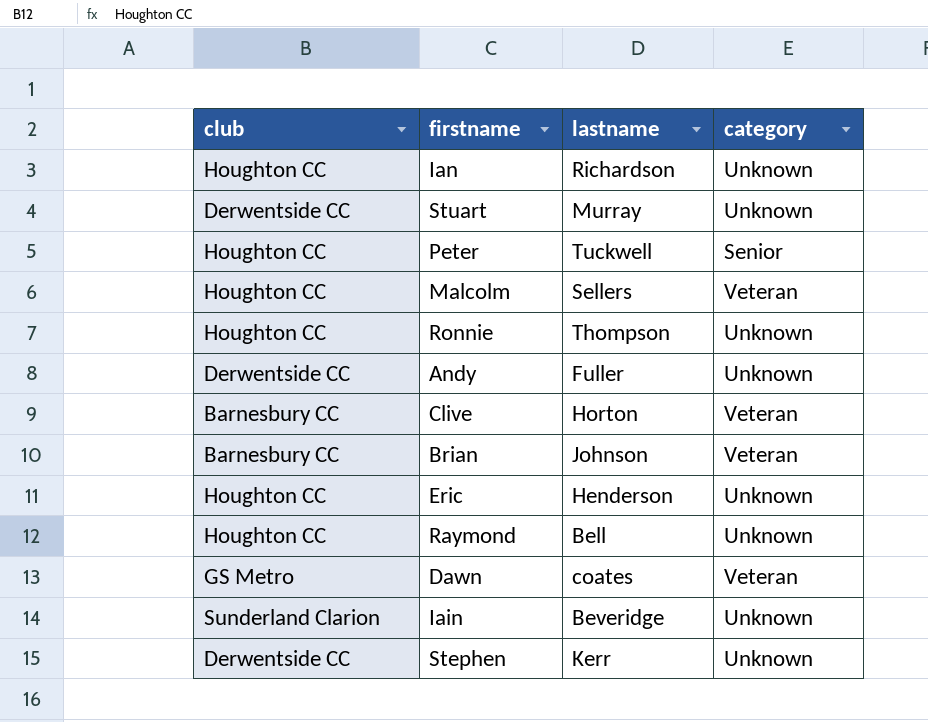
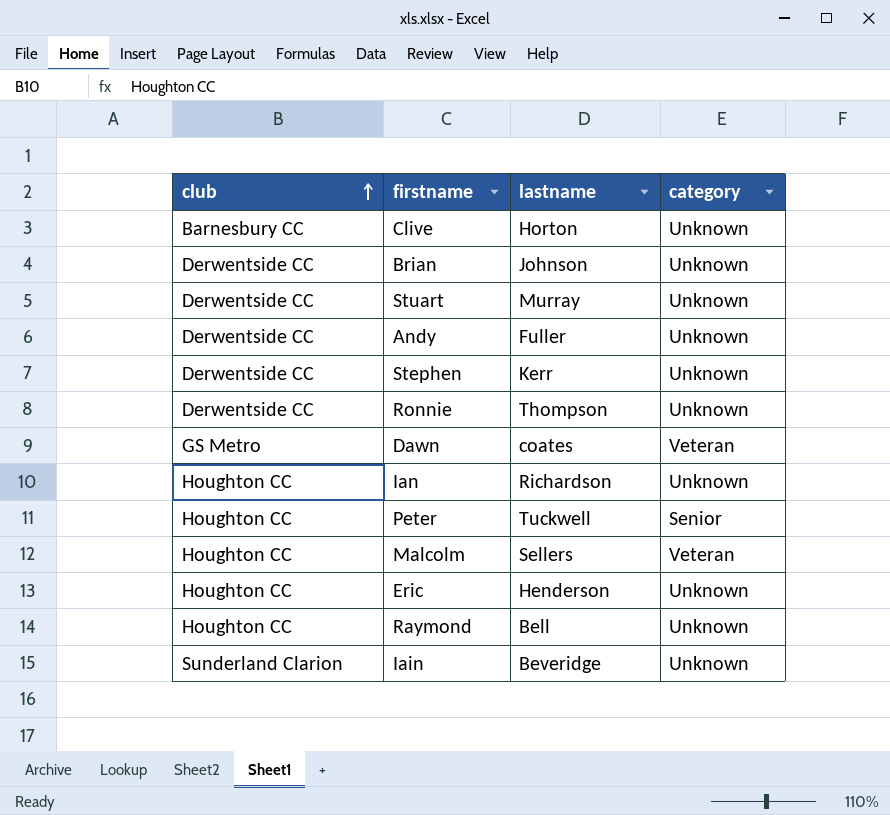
row order: none -> club ascending
Clive | category: Veteran -> Unknown
Brian | club: Barnesbury CC -> Derwentside CC
Brian | category: Veteran -> Unknown
Ronnie | club: Houghton CC -> Derwentside CC

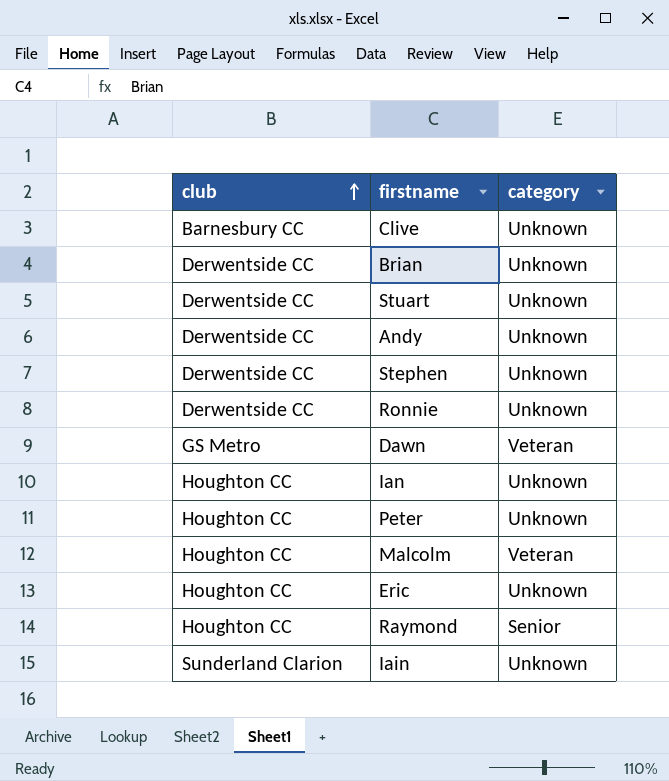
column lastname | position: 3 -> none
Peter | category: Senior -> Unknown
Raymond | category: Unknown -> Senior

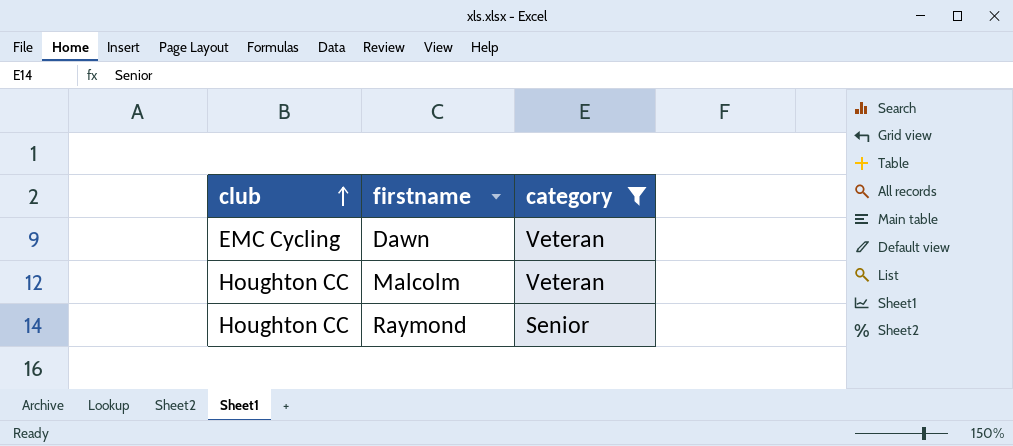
filter: none -> category != Unknown
Dawn | club: GS Metro -> EMC Cycling

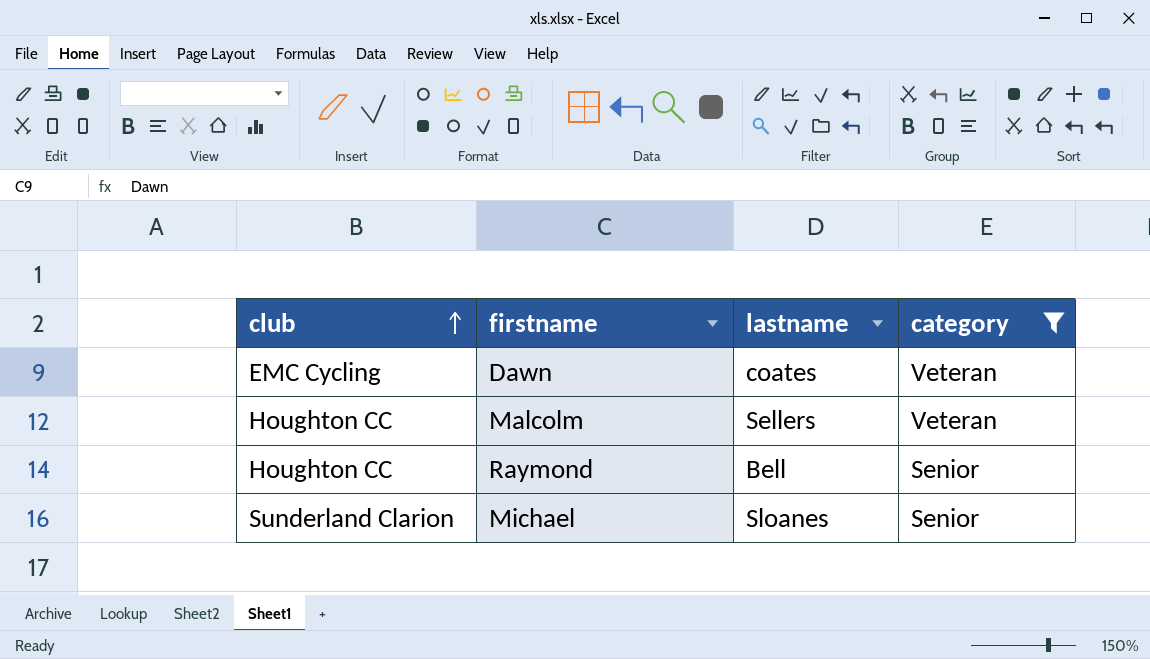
column lastname | position: none -> 3
row Michael: none -> Sunderland Clarion | Sloanes | Senior

